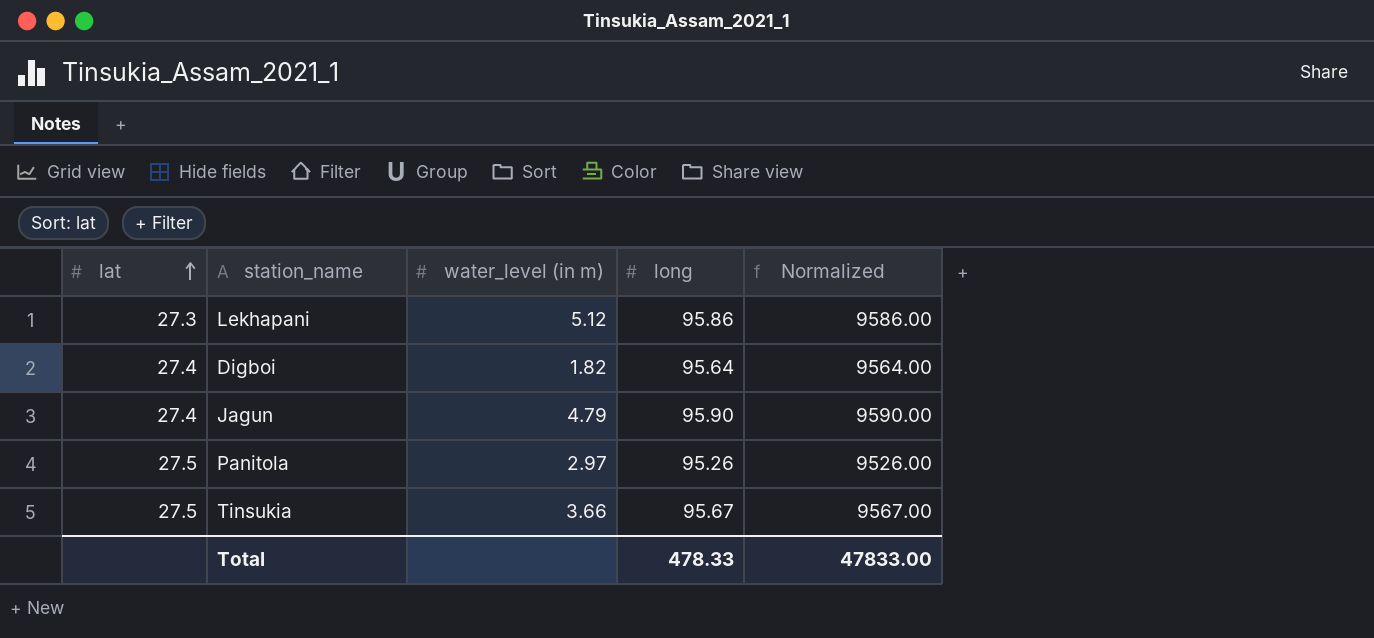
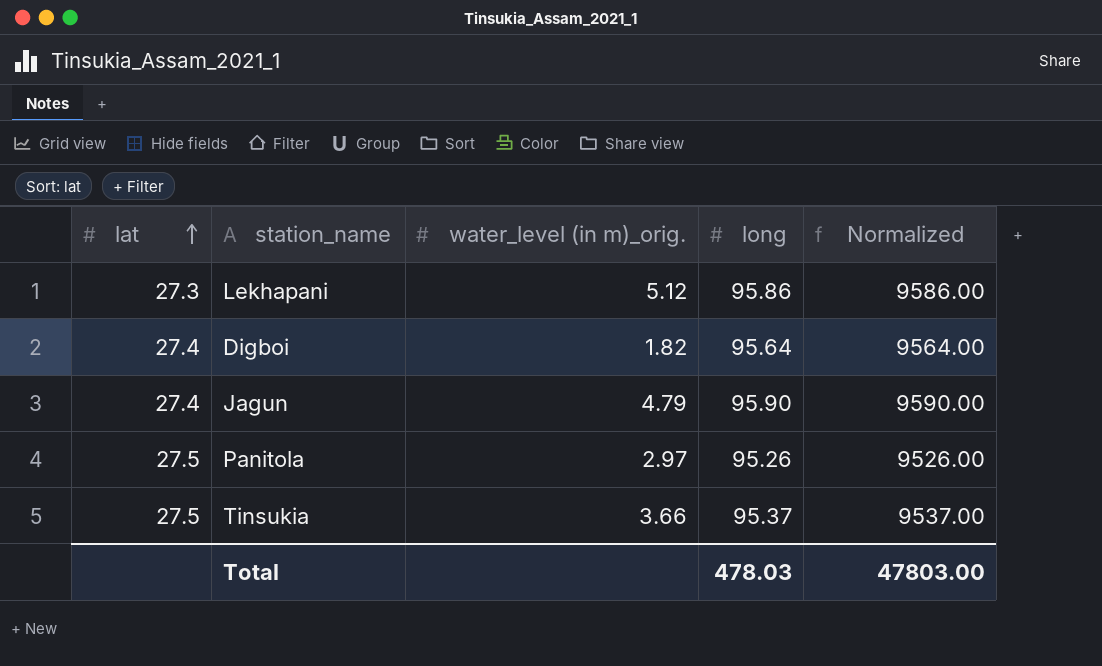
column name: water_level (in m) -> water_level (in m)_orig.
Tinsukia | long: 95.67 -> 95.37
Tinsukia | Normalized: 9567.00 -> 9537.00
Total | long: 478.33 -> 478.03
Total | Normalized: 47833.00 -> 47803.00

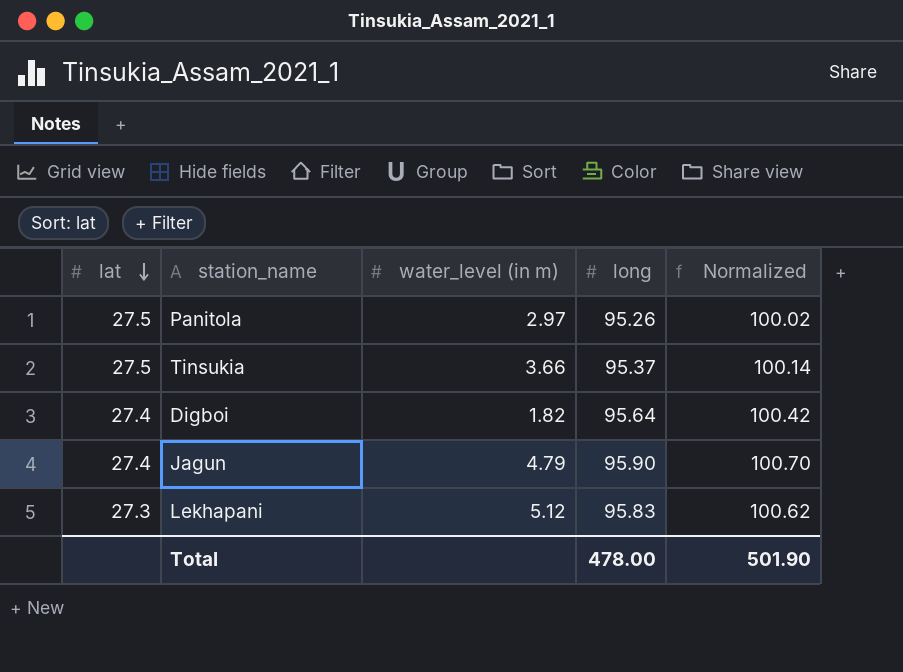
row order: lat ascending -> lat descending
column name: water_level (in m)_orig. -> water_level (in m)
column Normalized | formula: [long] * 100 -> [long] * 1.05
Lekhapani | long: 95.86 -> 95.83
Total | long: 478.03 -> 478.00
Total | Normalized: 47803.00 -> 501.90

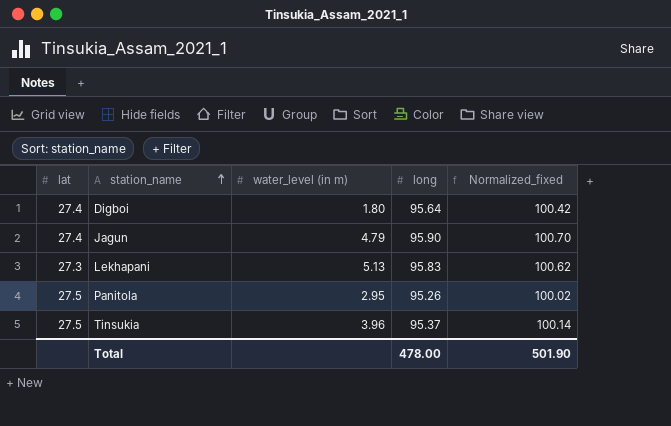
row order: lat descending -> station_name ascending
column name: Normalized -> Normalized_fixed
Digboi | water_level (in m): 1.82 -> 1.80
Lekhapani | water_level (in m): 5.12 -> 5.13
Panitola | water_level (in m): 2.97 -> 2.95
Tinsukia | water_level (in m): 3.66 -> 3.96

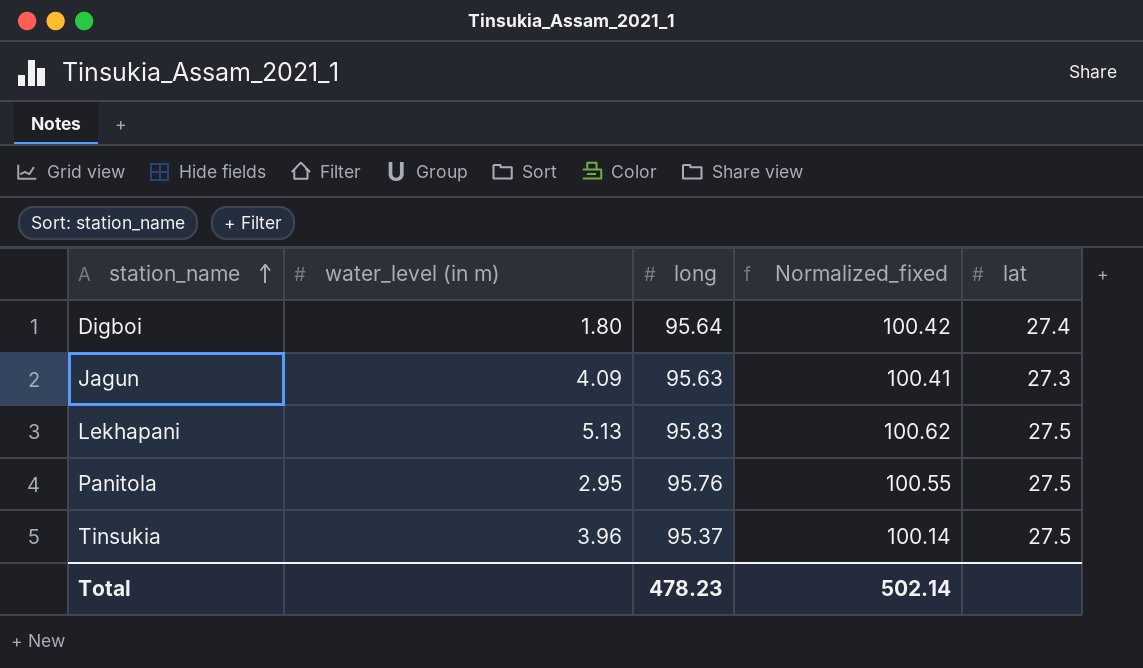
column lat | position: 1 -> 5
Jagun | water_level (in m): 4.79 -> 4.09
Jagun | long: 95.90 -> 95.63
Jagun | Normalized_fixed: 100.70 -> 100.41
Jagun | lat: 27.4 -> 27.3
Lekhapani | lat: 27.3 -> 27.5
Panitola | long: 95.26 -> 95.76
Panitola | Normalized_fixed: 100.02 -> 100.55
Total | long: 478.00 -> 478.23
Total | Normalized_fixed: 501.90 -> 502.14

